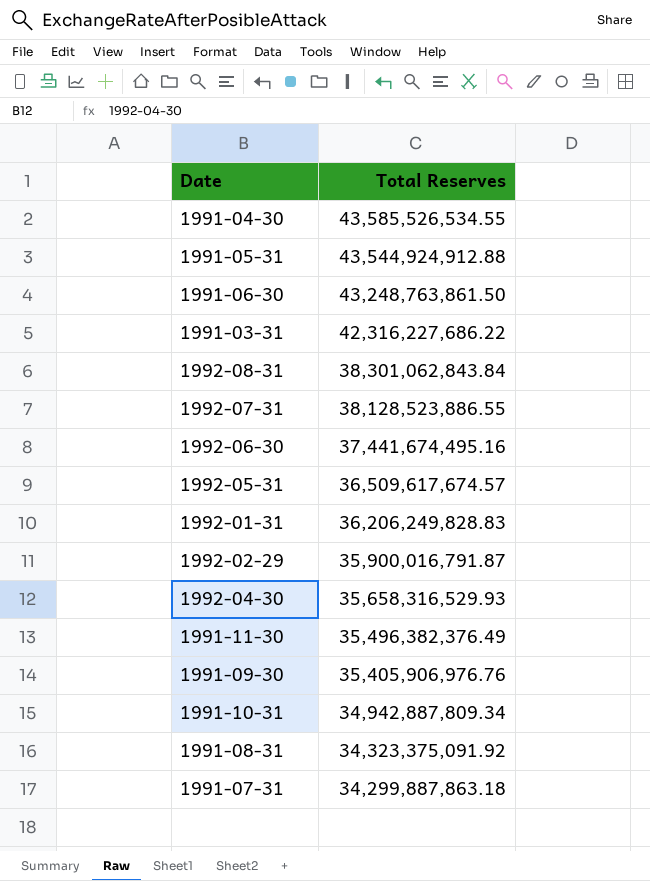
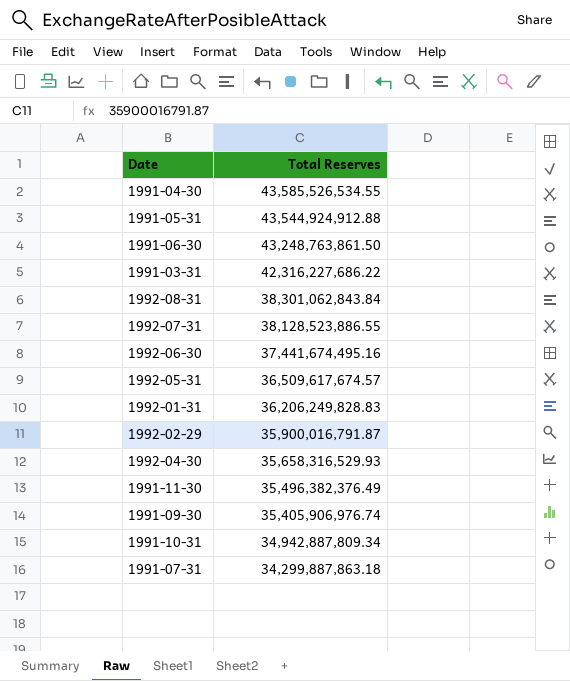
row 1991-08-31: 34,323,375,091.92 -> none
1991-09-30 | Total Reserves: 35,405,906,976.76 -> 35,405,906,976.74

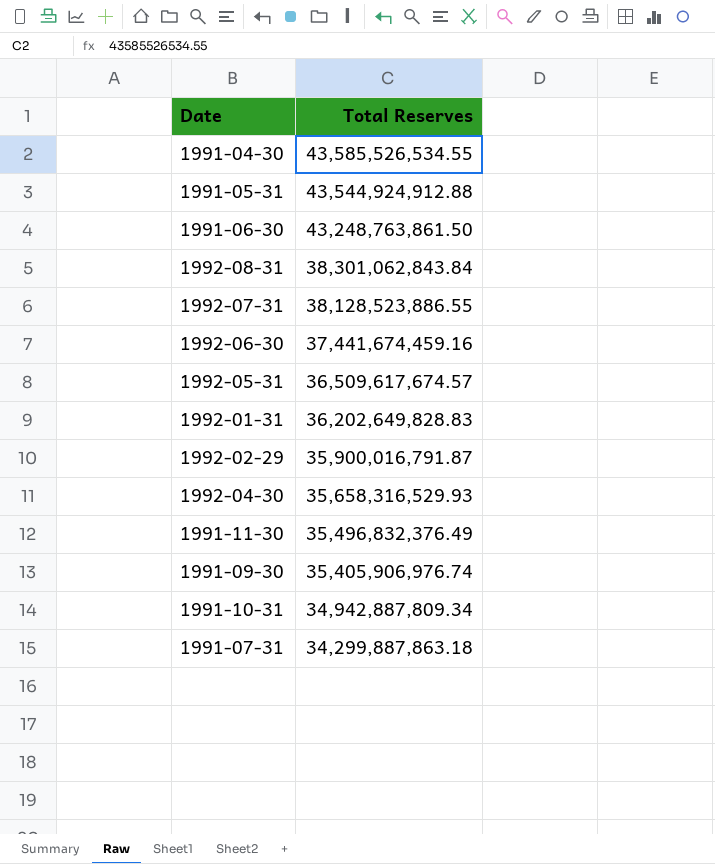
row 1991-03-31: 42,316,227,686.22 -> none
1992-06-30 | Total Reserves: 37,441,674,495.16 -> 37,441,674,459.16
1992-01-31 | Total Reserves: 36,206,249,828.83 -> 36,202,649,828.83
1991-11-30 | Total Reserves: 35,496,382,376.49 -> 35,496,832,376.49

